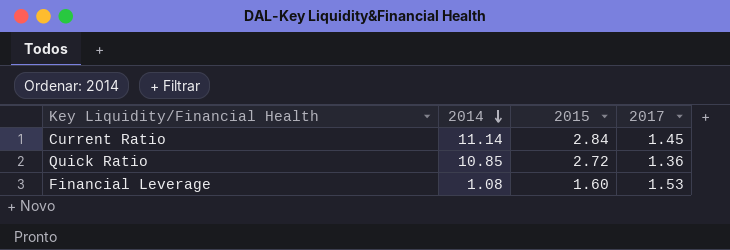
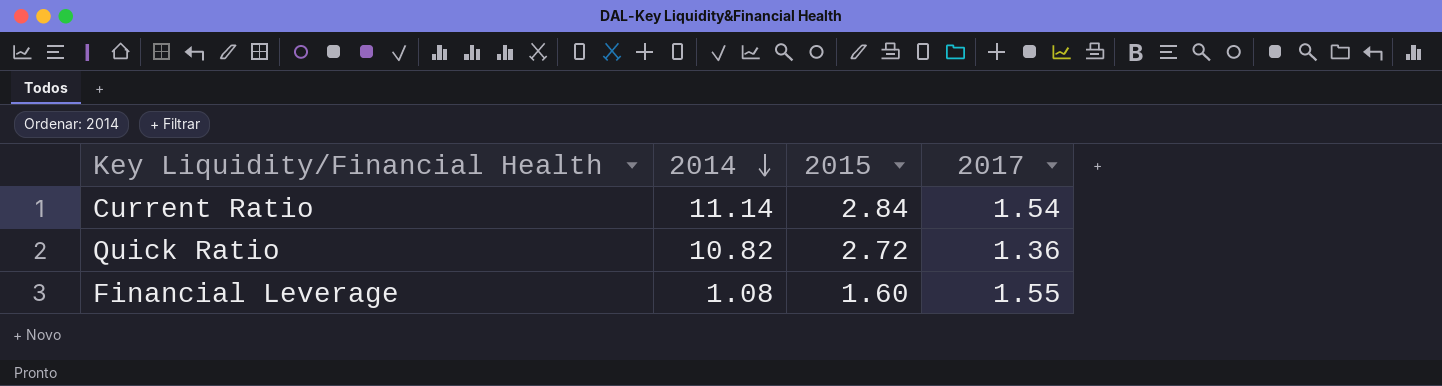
Current Ratio | 2017: 1.45 -> 1.54
Quick Ratio | 2014: 10.85 -> 10.82
Financial Leverage | 2017: 1.53 -> 1.55

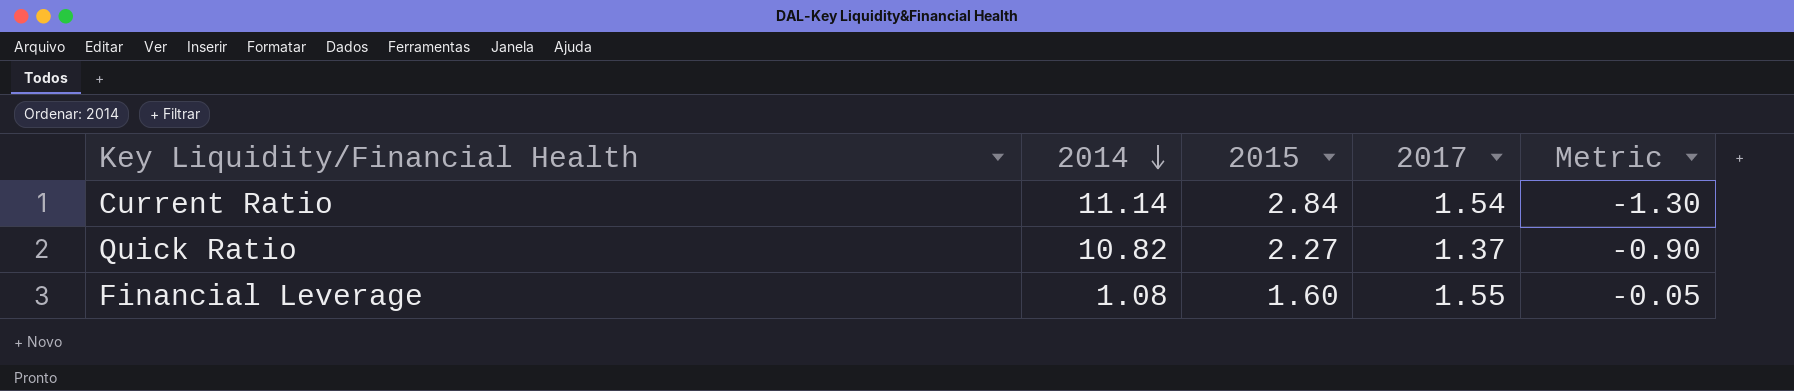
column Metric | formula: none -> [2017] - [2015]
Quick Ratio | 2015: 2.72 -> 2.27
Quick Ratio | 2017: 1.36 -> 1.37

